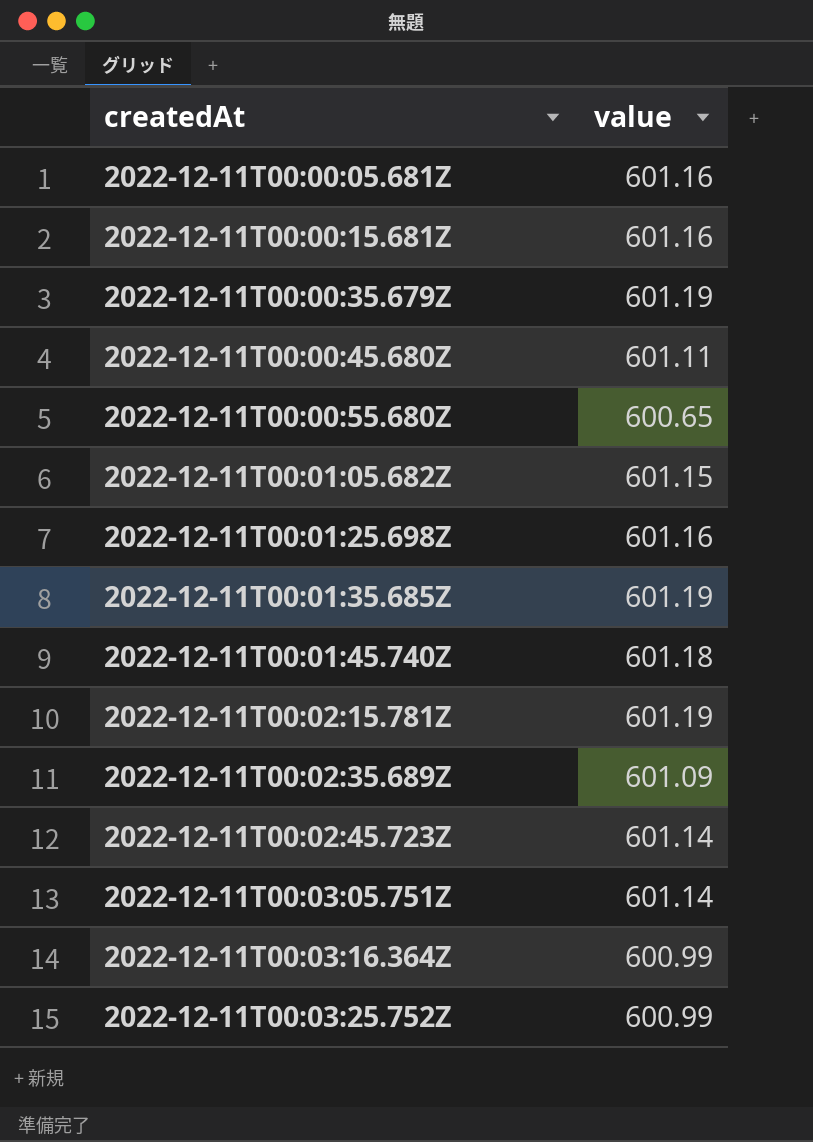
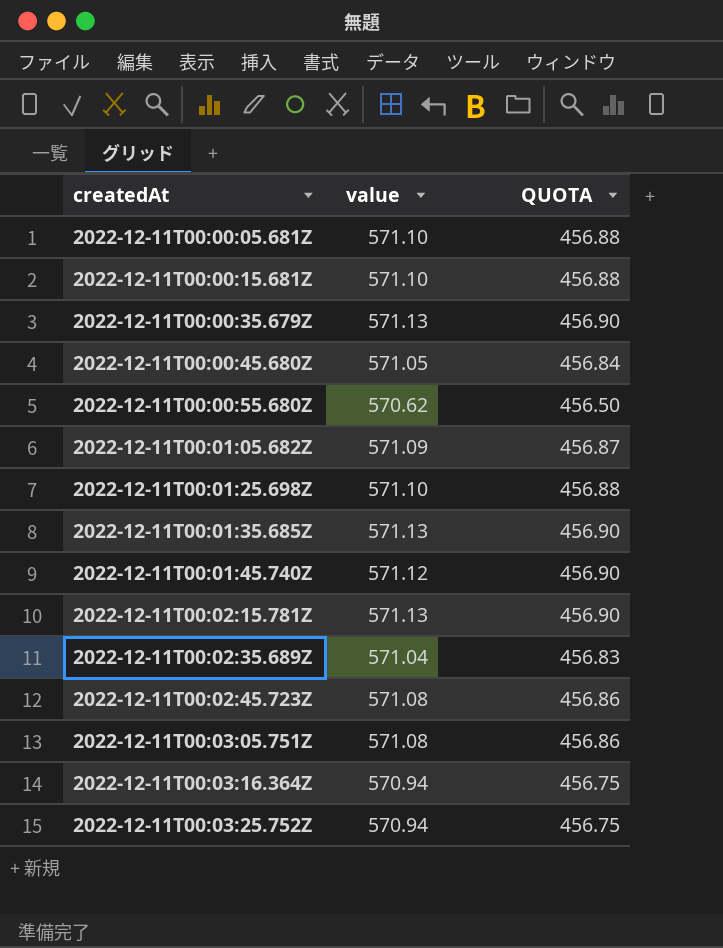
column QUOTA | formula: none -> [value] * 0.8
2022-12-11T00:00:05.681Z | value: 601.16 -> 571.10
2022-12-11T00:00:15.681Z | value: 601.16 -> 571.10
2022-12-11T00:00:35.679Z | value: 601.19 -> 571.13
2022-12-11T00:00:45.680Z | value: 601.11 -> 571.05
2022-12-11T00:00:55.680Z | value: 600.65 -> 570.62
2022-12-11T00:01:05.682Z | value: 601.15 -> 571.09
2022-12-11T00:01:25.698Z | value: 601.16 -> 571.10
2022-12-11T00:01:35.685Z | value: 601.19 -> 571.13
2022-12-11T00:01:45.740Z | value: 601.18 -> 571.12
2022-12-11T00:02:15.781Z | value: 601.19 -> 571.13
2022-12-11T00:02:35.689Z | value: 601.09 -> 571.04
2022-12-11T00:02:45.723Z | value: 601.14 -> 571.08
2022-12-11T00:03:05.751Z | value: 601.14 -> 571.08
2022-12-11T00:03:16.364Z | value: 600.99 -> 570.94
2022-12-11T00:03:25.752Z | value: 600.99 -> 570.94

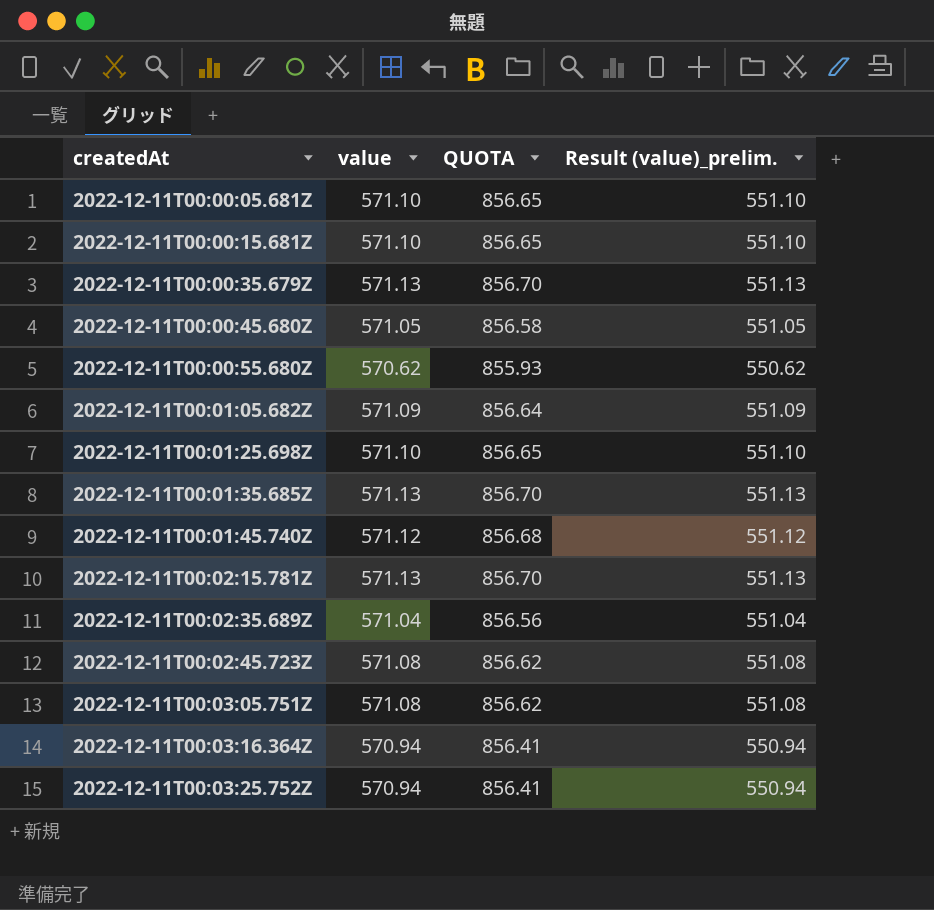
column QUOTA | formula: [value] * 0.8 -> [value] * 1.5
column Result (value)_prelim. | formula: none -> [value] - 20

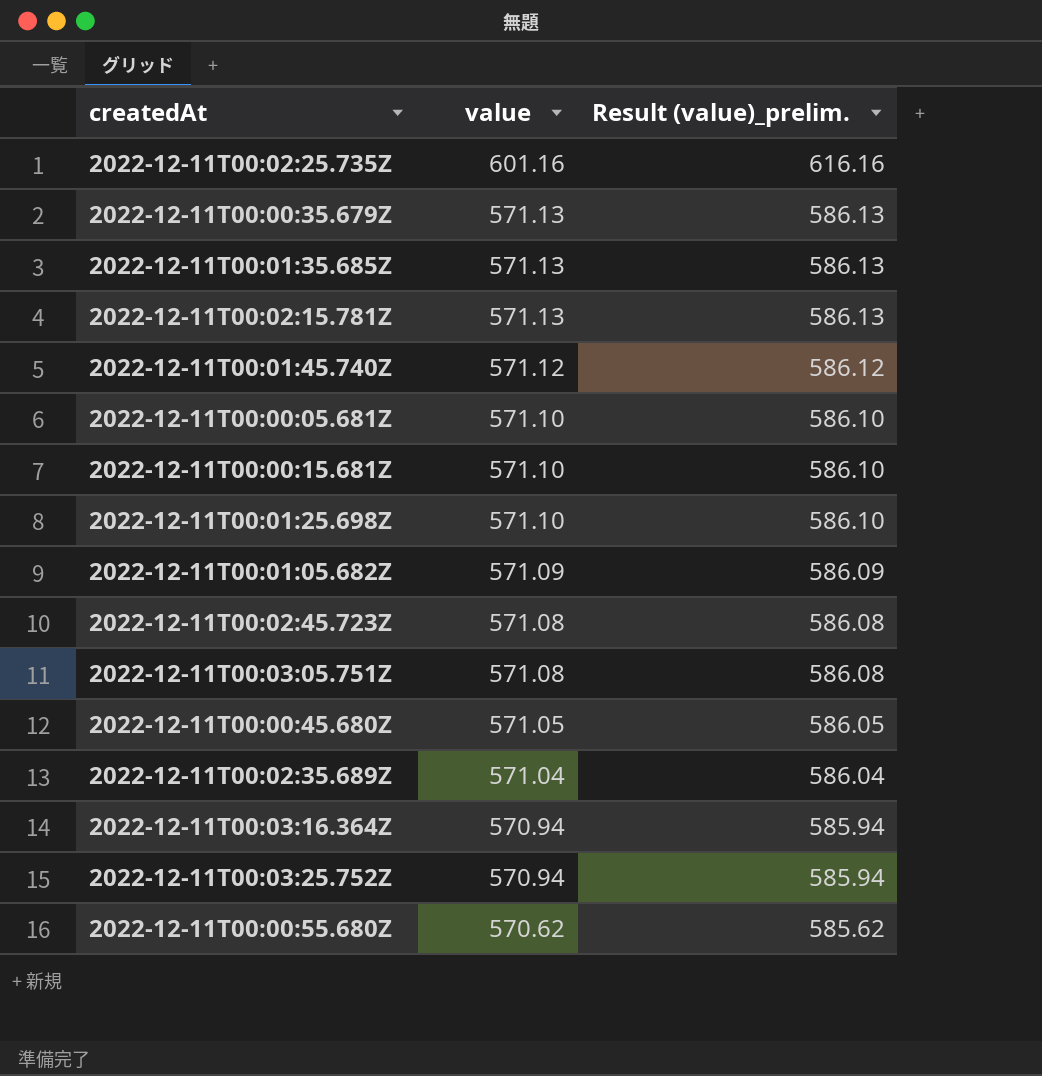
row order: createdAt ascending -> value descending
column QUOTA | formula: [value] * 1.5 -> none
column Result (value)_prelim. | formula: [value] - 20 -> [value] + 15
row 2022-12-11T00:02:25.735Z: none -> 601.16 | 616.16

